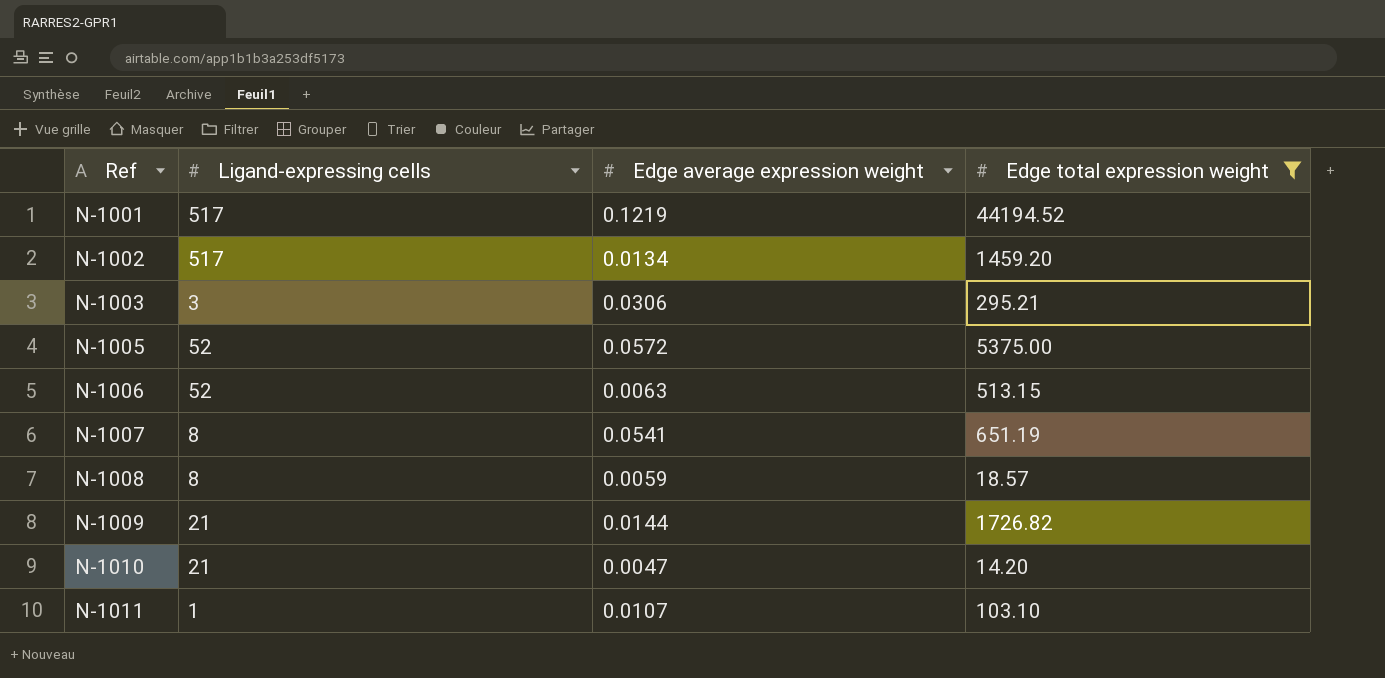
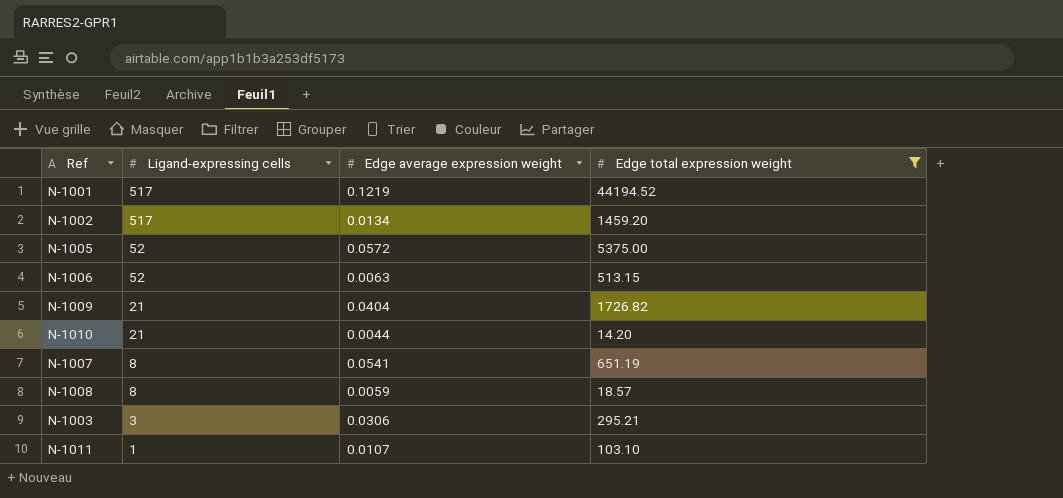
row order: Ref ascending -> Ligand-expressing cells descending
N-1009 | Edge average expression weight: 0.0144 -> 0.0404
N-1010 | Edge average expression weight: 0.0047 -> 0.0044

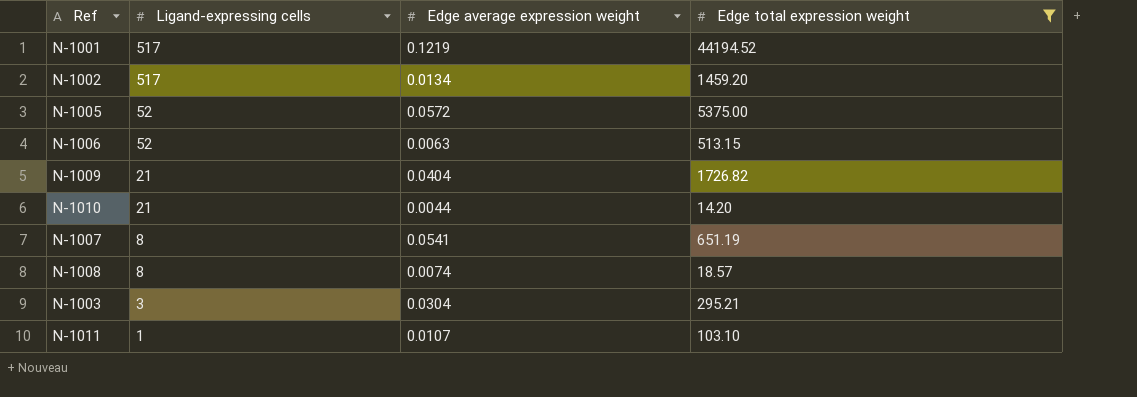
N-1008 | Edge average expression weight: 0.0059 -> 0.0074
N-1003 | Edge average expression weight: 0.0306 -> 0.0304

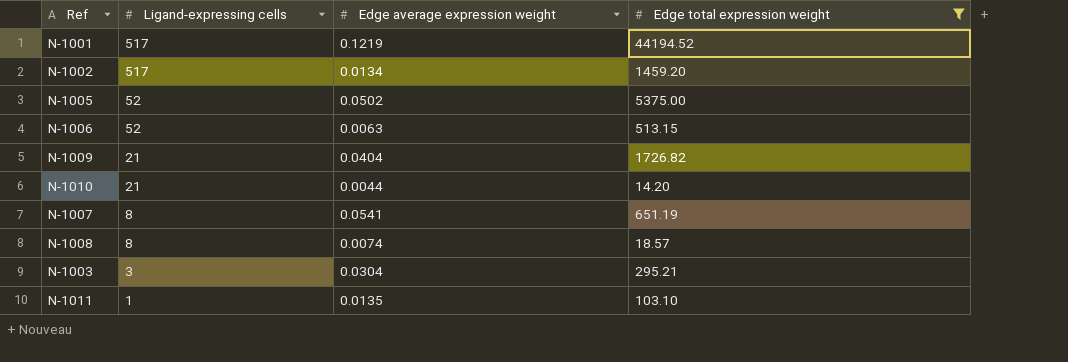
N-1005 | Edge average expression weight: 0.0572 -> 0.0502
N-1011 | Edge average expression weight: 0.0107 -> 0.0135

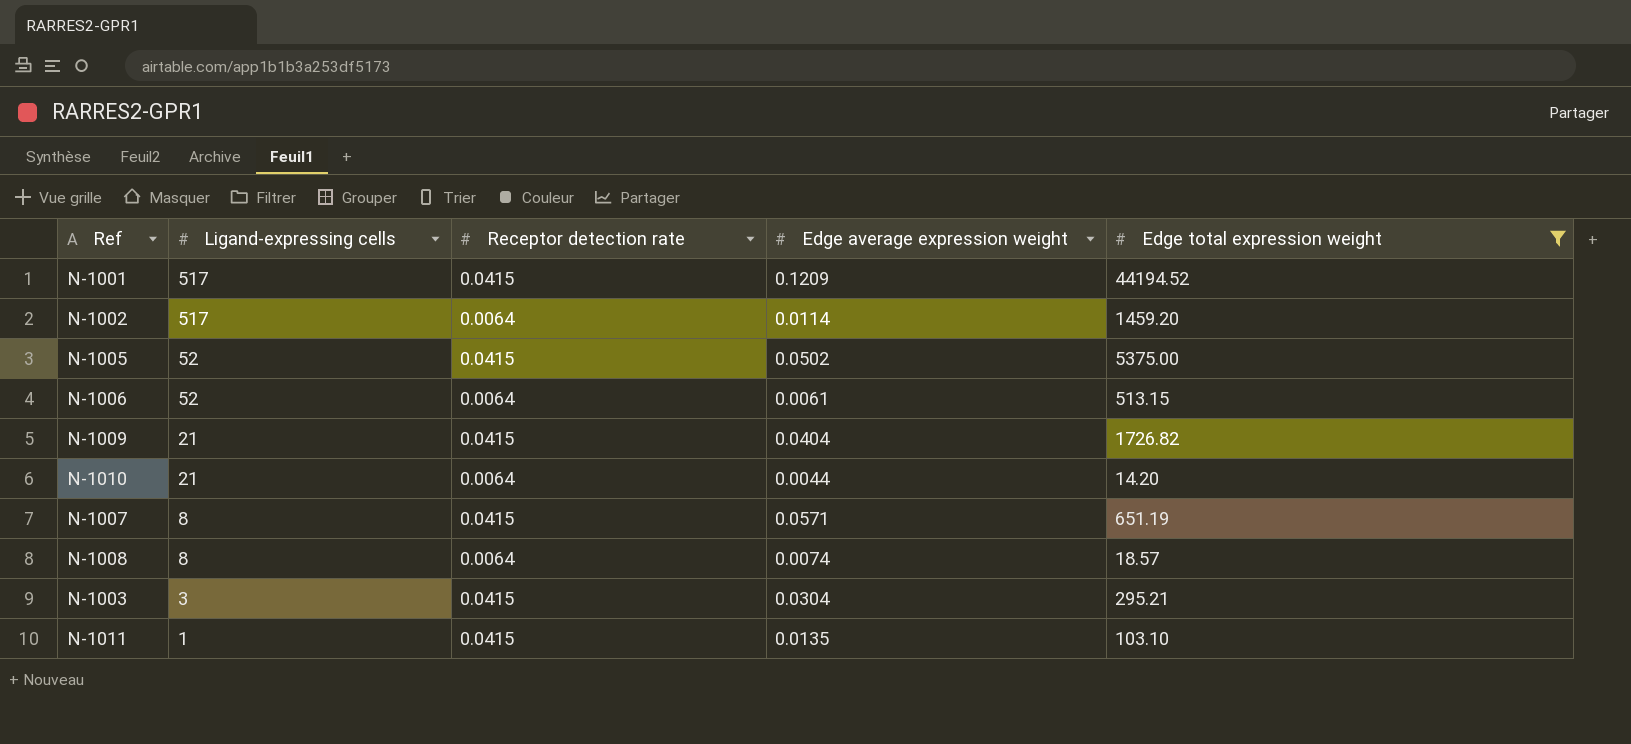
column Receptor detection rate | position: none -> 3
N-1001 | Edge average expression weight: 0.1219 -> 0.1209
N-1002 | Edge average expression weight: 0.0134 -> 0.0114
N-1006 | Edge average expression weight: 0.0063 -> 0.0061
N-1007 | Edge average expression weight: 0.0541 -> 0.0571

